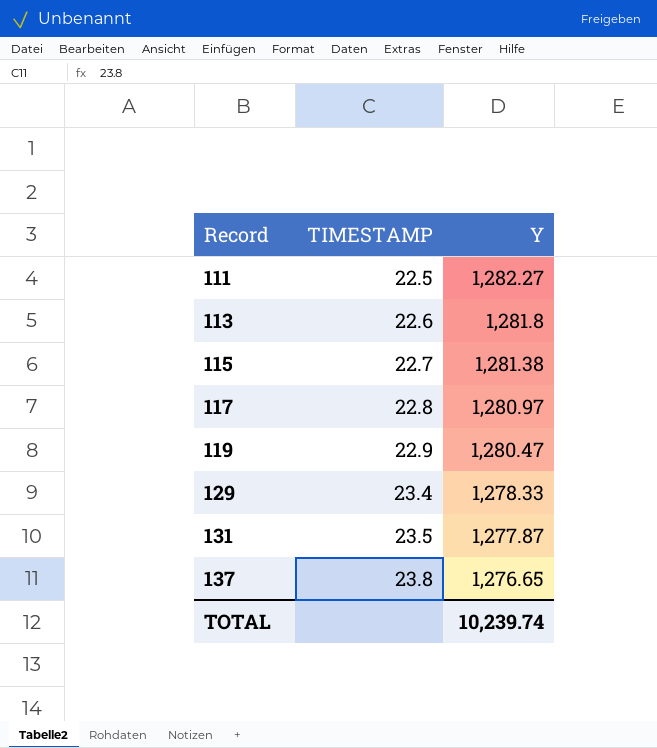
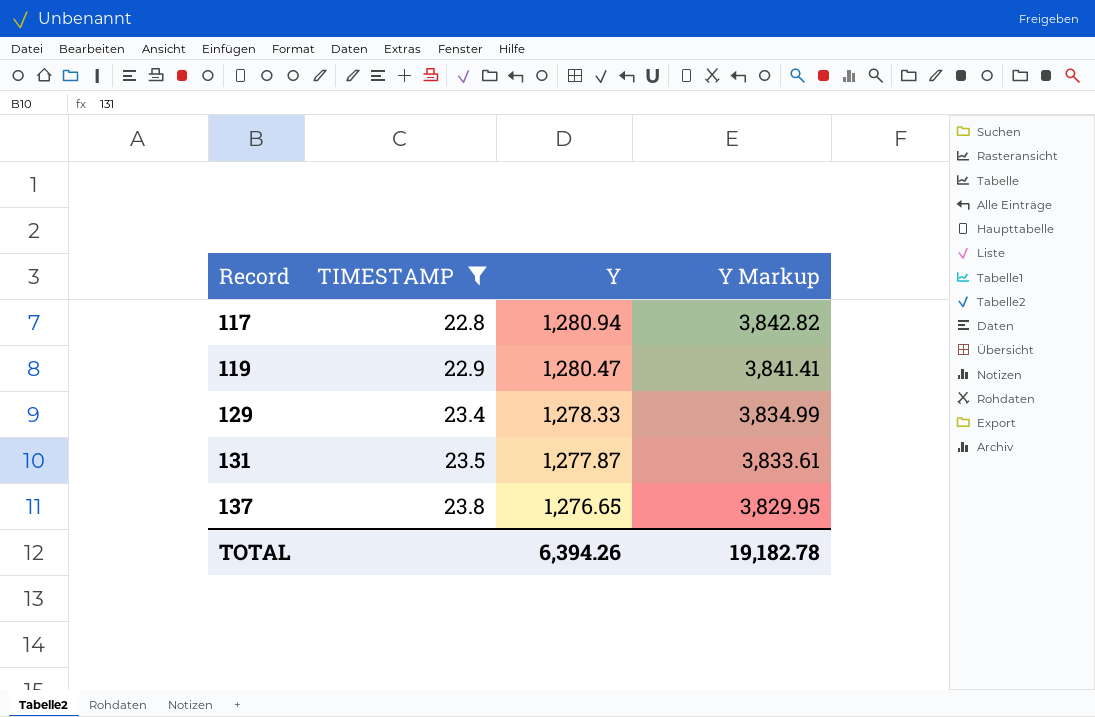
filter: none -> TIMESTAMP >= 22.8
column Y Markup | formula: none -> [Y] * 3
117 | Y: 1,280.97 -> 1,280.94
TOTAL | Y: 10,239.74 -> 6,394.26

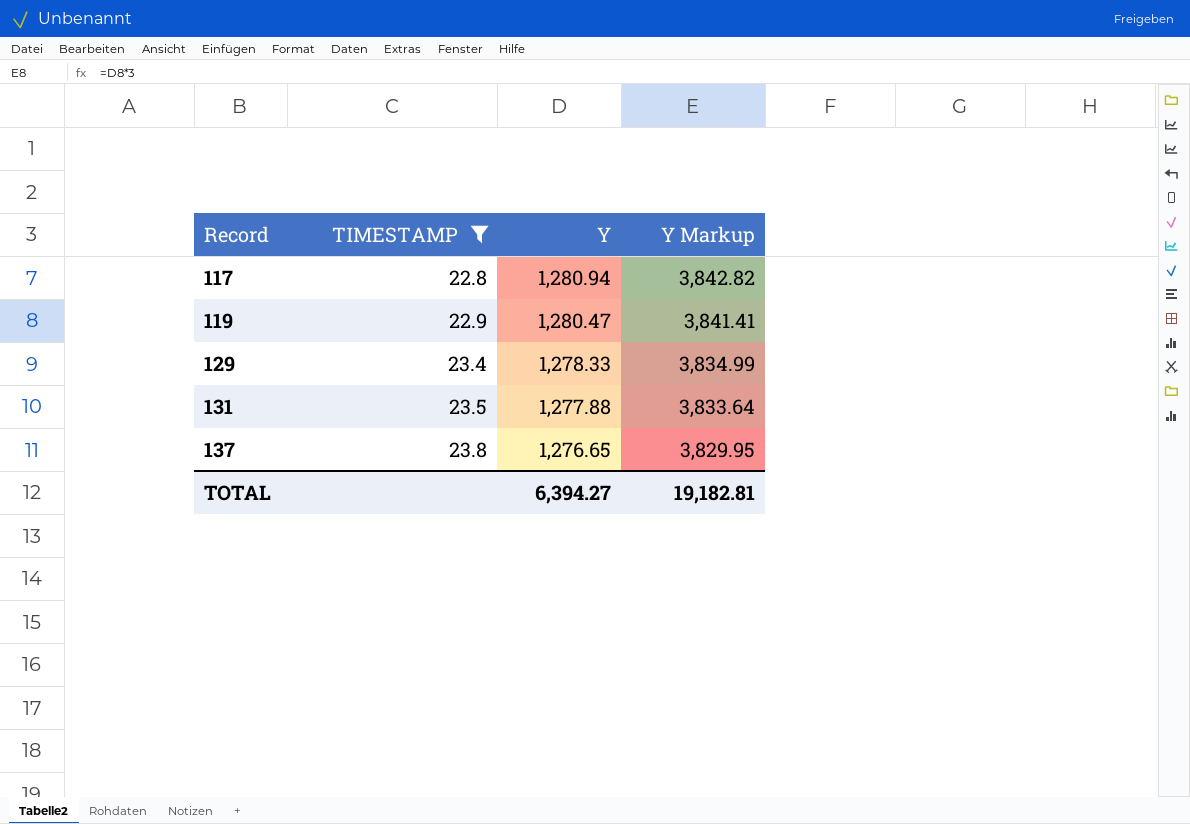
131 | Y: 1,277.87 -> 1,277.88
131 | Y Markup: 3,833.61 -> 3,833.64
TOTAL | Y: 6,394.26 -> 6,394.27
TOTAL | Y Markup: 19,182.78 -> 19,182.81

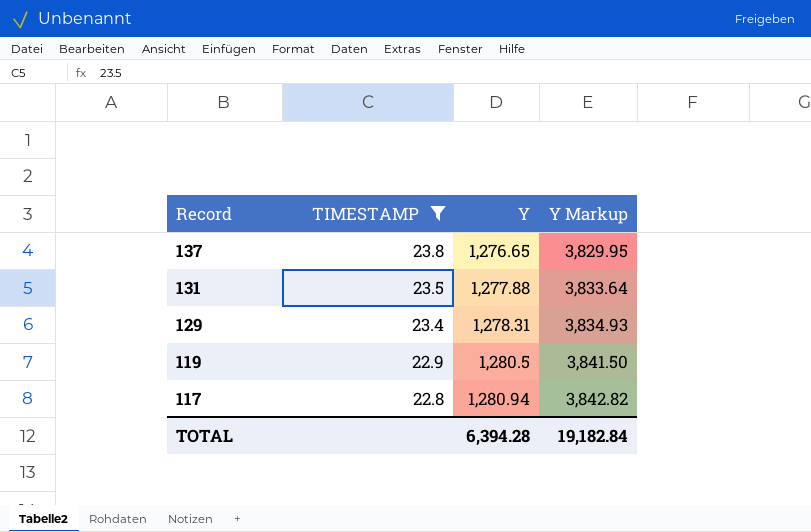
row order: Record ascending -> Record descending
129 | Y: 1,278.33 -> 1,278.31
129 | Y Markup: 3,834.99 -> 3,834.93
119 | Y: 1,280.47 -> 1,280.5
119 | Y Markup: 3,841.41 -> 3,841.50
TOTAL | Y: 6,394.27 -> 6,394.28
TOTAL | Y Markup: 19,182.81 -> 19,182.84

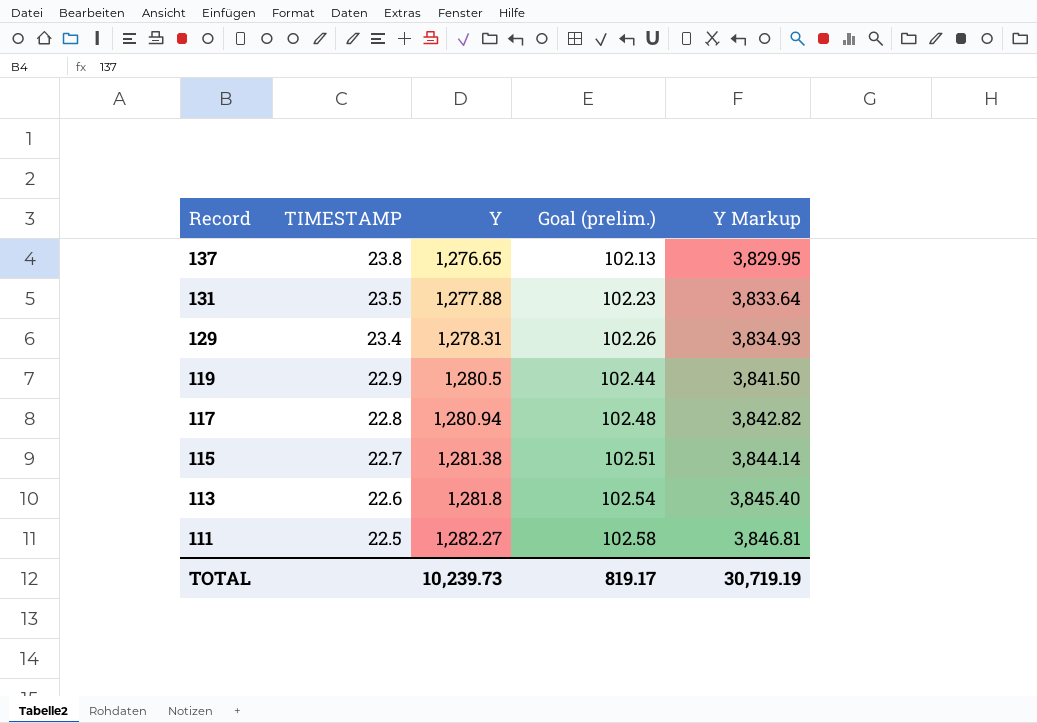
filter: TIMESTAMP >= 22.8 -> none
column Goal (prelim.) | formula: none -> [Y] * 0.08
TOTAL | Y: 6,394.28 -> 10,239.73
TOTAL | Y Markup: 19,182.84 -> 30,719.19

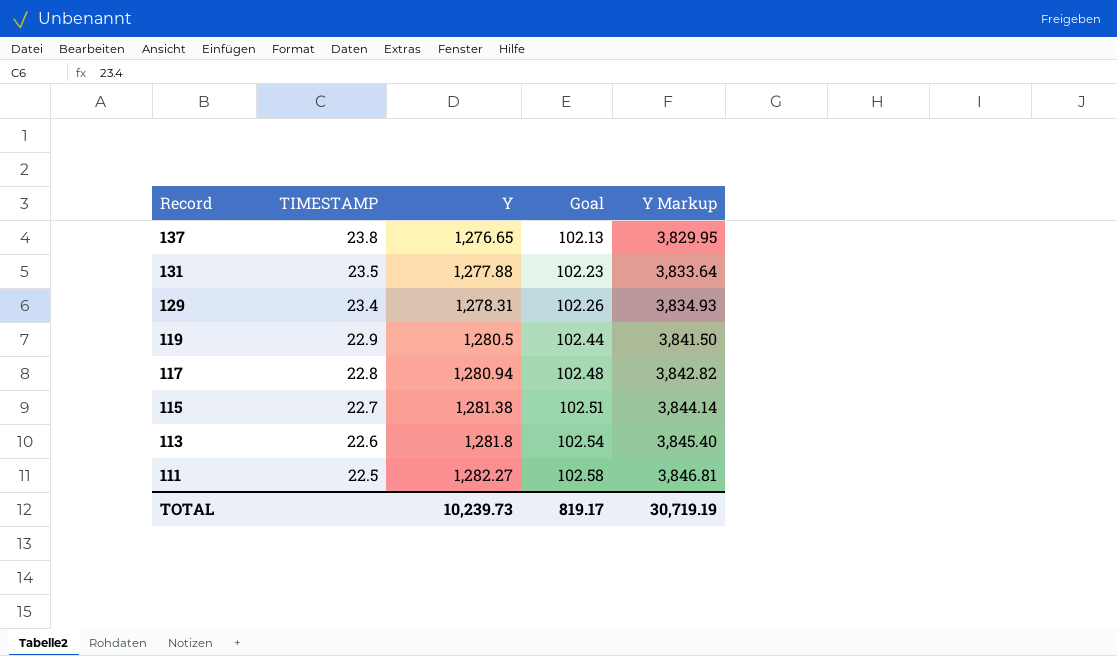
column name: Goal (prelim.) -> Goal

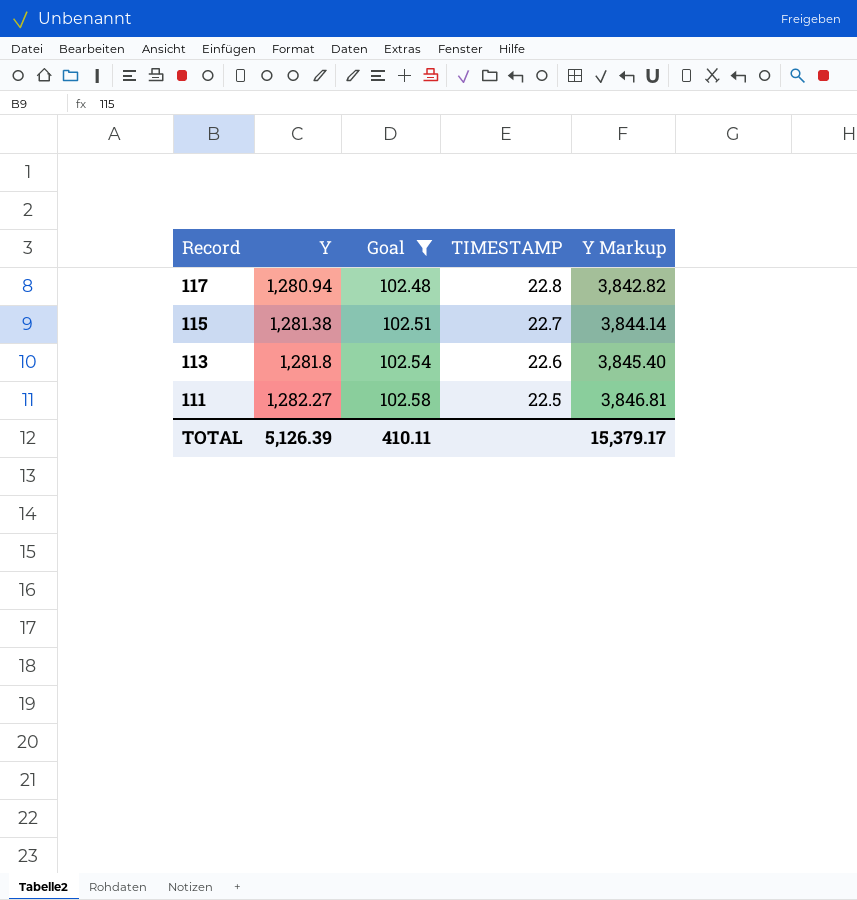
filter: none -> Goal >= 102.48
column TIMESTAMP | position: 2 -> 4
TOTAL | Y: 10,239.73 -> 5,126.39
TOTAL | Goal: 819.17 -> 410.11
TOTAL | Y Markup: 30,719.19 -> 15,379.17

